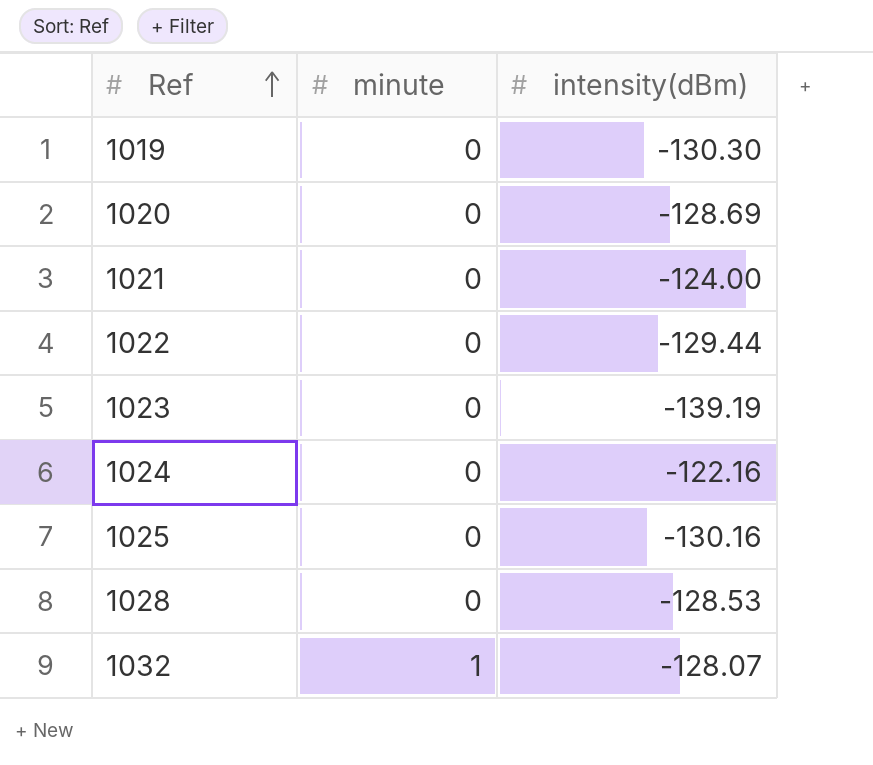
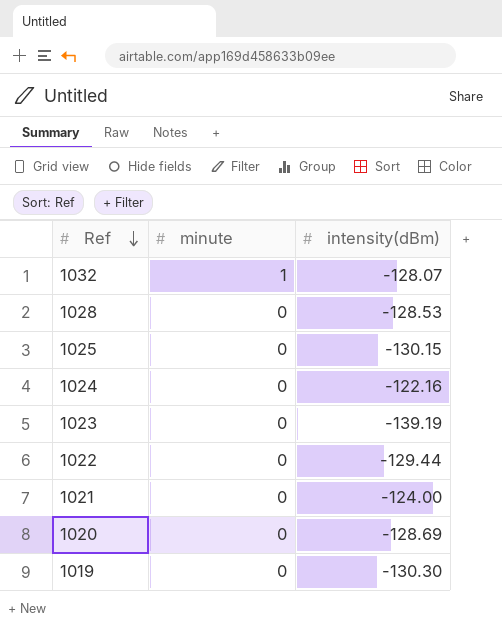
row order: Ref ascending -> Ref descending
1025 | intensity(dBm): -130.16 -> -130.15

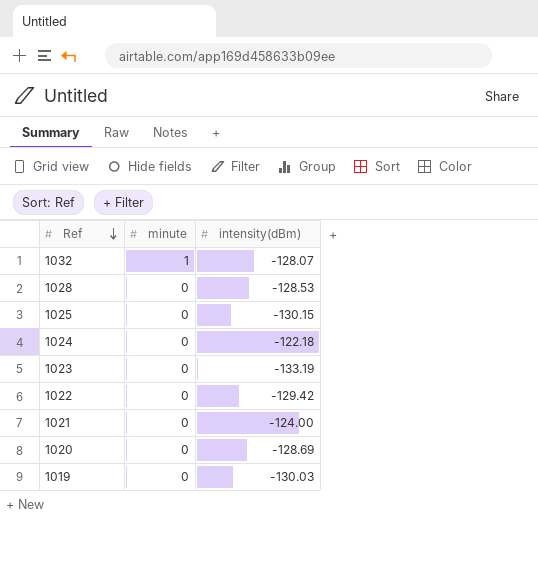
1024 | intensity(dBm): -122.16 -> -122.18
1023 | intensity(dBm): -139.19 -> -133.19
1022 | intensity(dBm): -129.44 -> -129.42
1019 | intensity(dBm): -130.30 -> -130.03

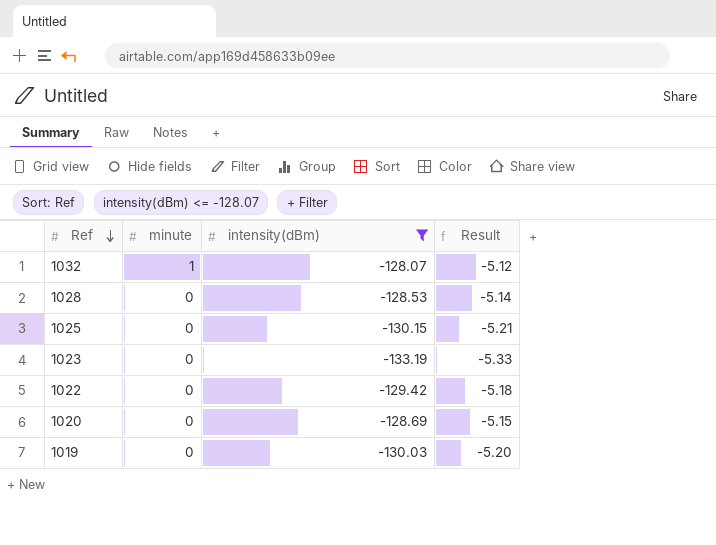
filter: none -> intensity(dBm) <= -128.07
column Result | formula: none -> [intensity(dBm)] * 0.04

